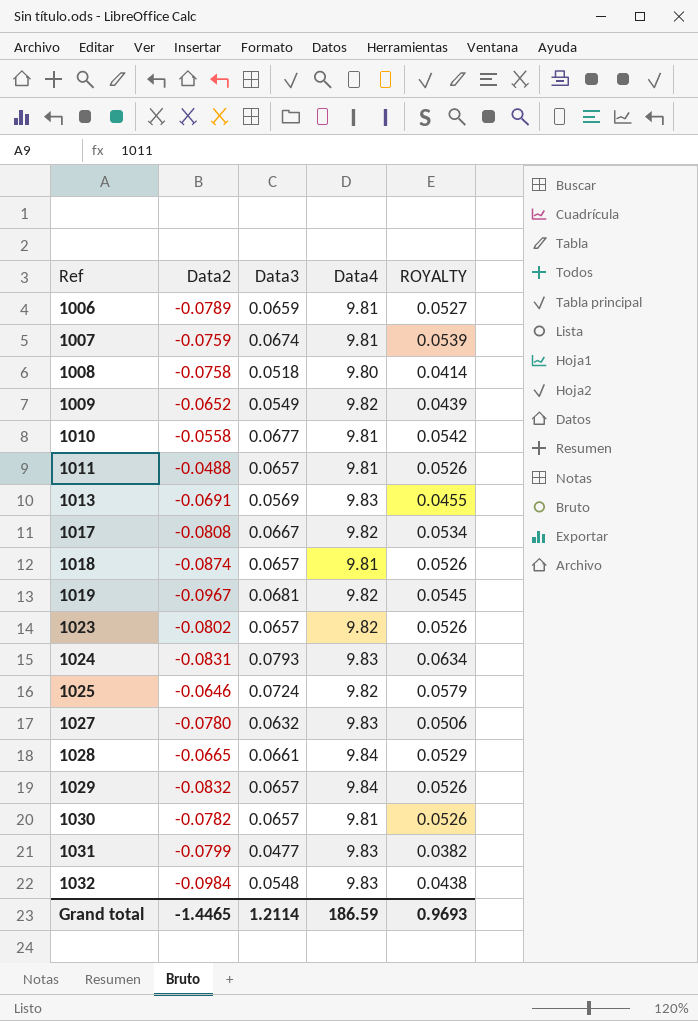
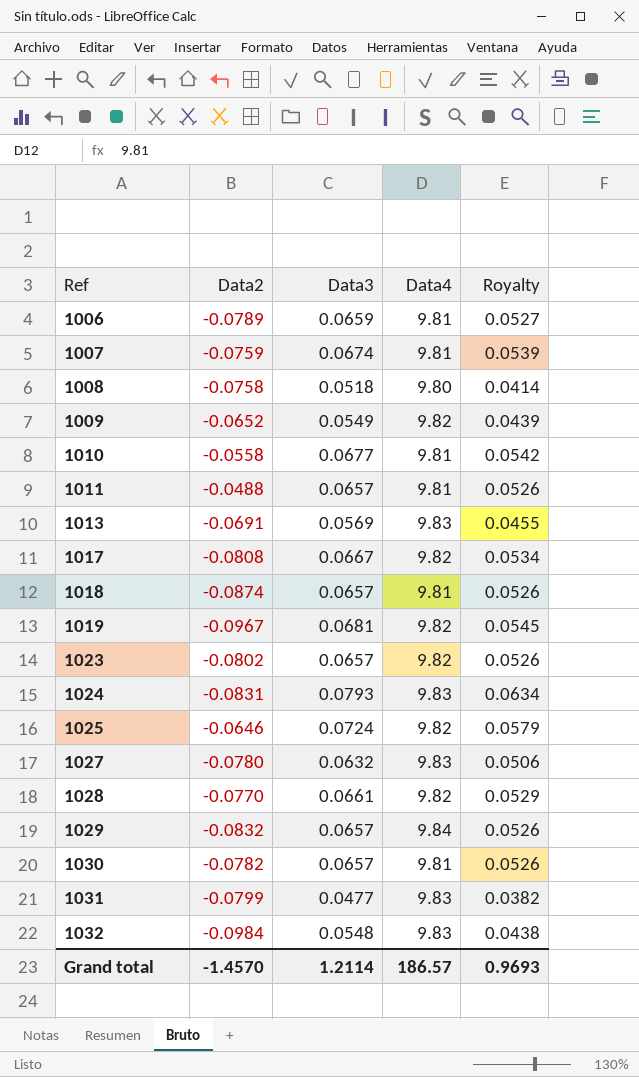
column name: ROYALTY -> Royalty
1028 | Data2: -0.0665 -> -0.0770
1028 | Data4: 9.84 -> 9.82
Grand total | Data2: -1.4465 -> -1.4570
Grand total | Data4: 186.59 -> 186.57

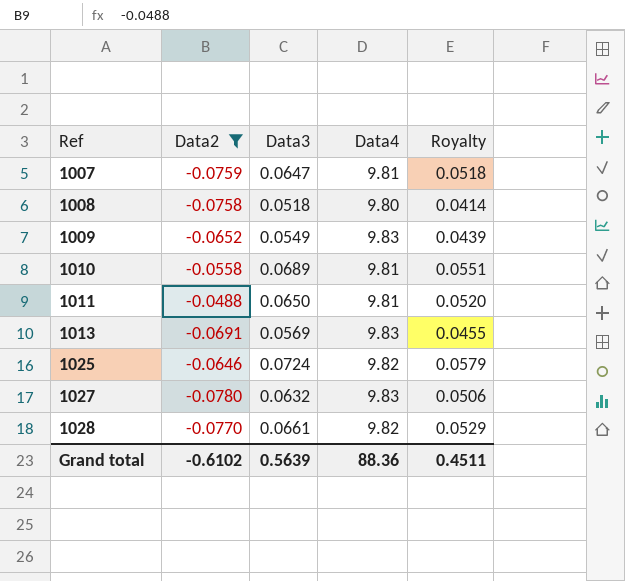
filter: none -> Data2 >= -0.0780
1007 | Data3: 0.0674 -> 0.0647
1007 | Royalty: 0.0539 -> 0.0518
1009 | Data4: 9.82 -> 9.83
1010 | Data3: 0.0677 -> 0.0689
1010 | Royalty: 0.0542 -> 0.0551
1011 | Data3: 0.0657 -> 0.0650
1011 | Royalty: 0.0526 -> 0.0520
Grand total | Data2: -1.4570 -> -0.6102
Grand total | Data3: 1.2114 -> 0.5639
Grand total | Data4: 186.57 -> 88.36
Grand total | Royalty: 0.9693 -> 0.4511

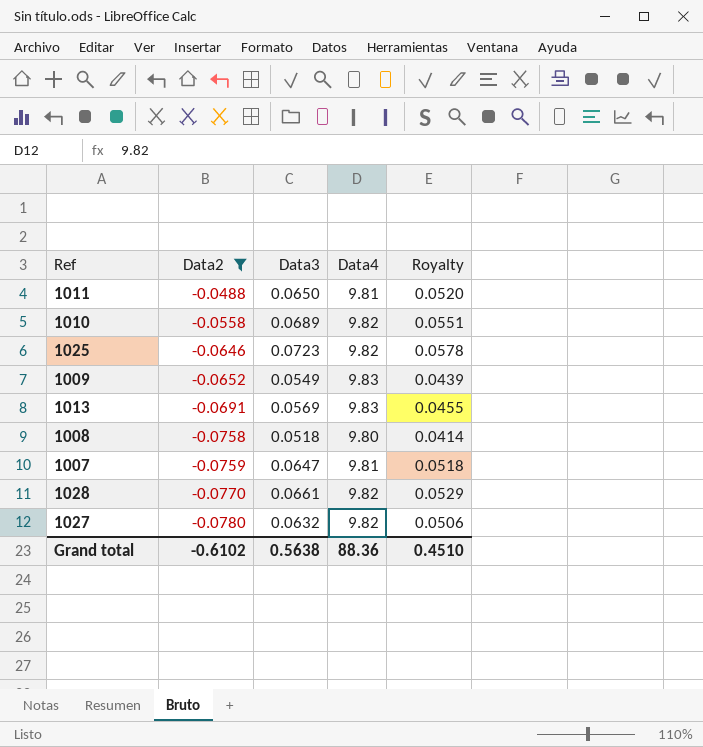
row order: Ref ascending -> Data2 descending
1010 | Data4: 9.81 -> 9.82
1025 | Data3: 0.0724 -> 0.0723
1025 | Royalty: 0.0579 -> 0.0578
1027 | Data4: 9.83 -> 9.82
Grand total | Data3: 0.5639 -> 0.5638
Grand total | Royalty: 0.4511 -> 0.4510

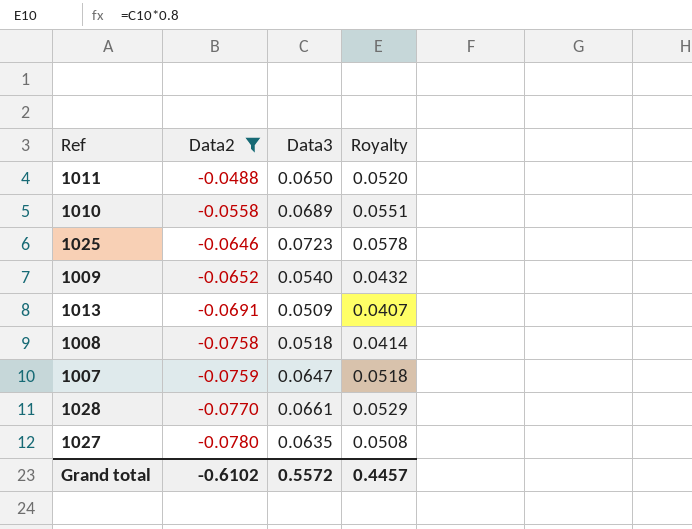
column Data4 | position: 4 -> none
1009 | Data3: 0.0549 -> 0.0540
1009 | Royalty: 0.0439 -> 0.0432
1013 | Data3: 0.0569 -> 0.0509
1013 | Royalty: 0.0455 -> 0.0407
1027 | Data3: 0.0632 -> 0.0635
1027 | Royalty: 0.0506 -> 0.0508
Grand total | Data3: 0.5638 -> 0.5572
Grand total | Royalty: 0.4510 -> 0.4457

